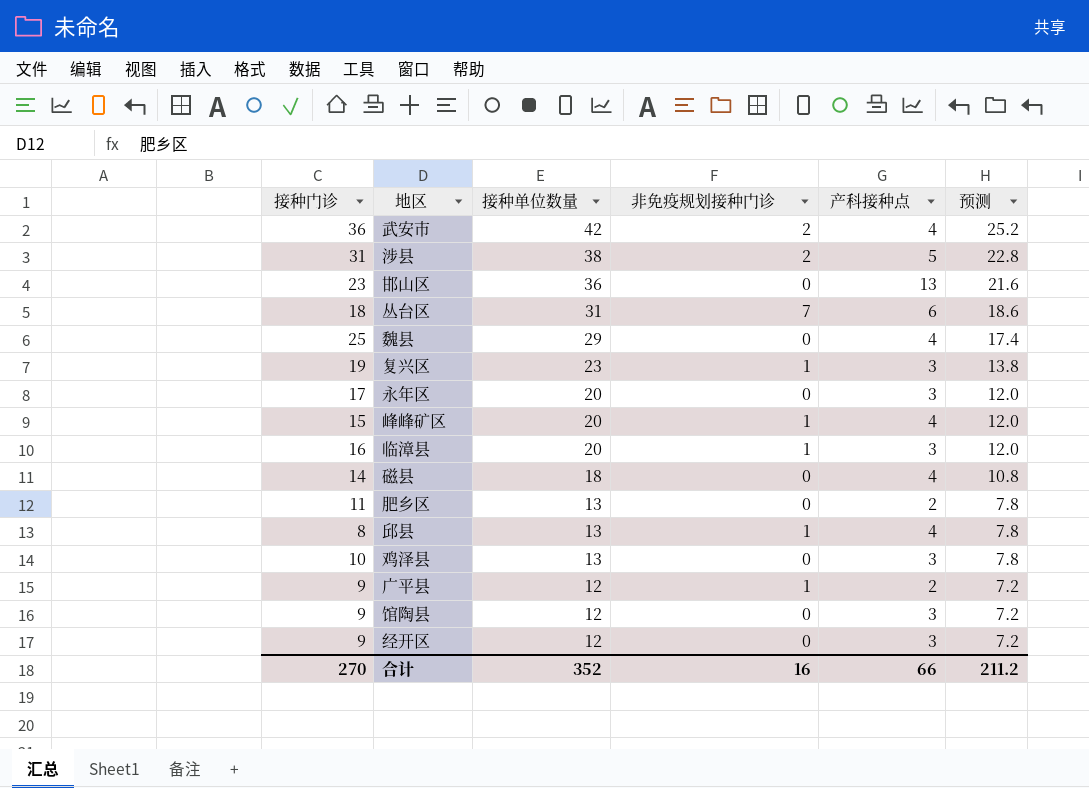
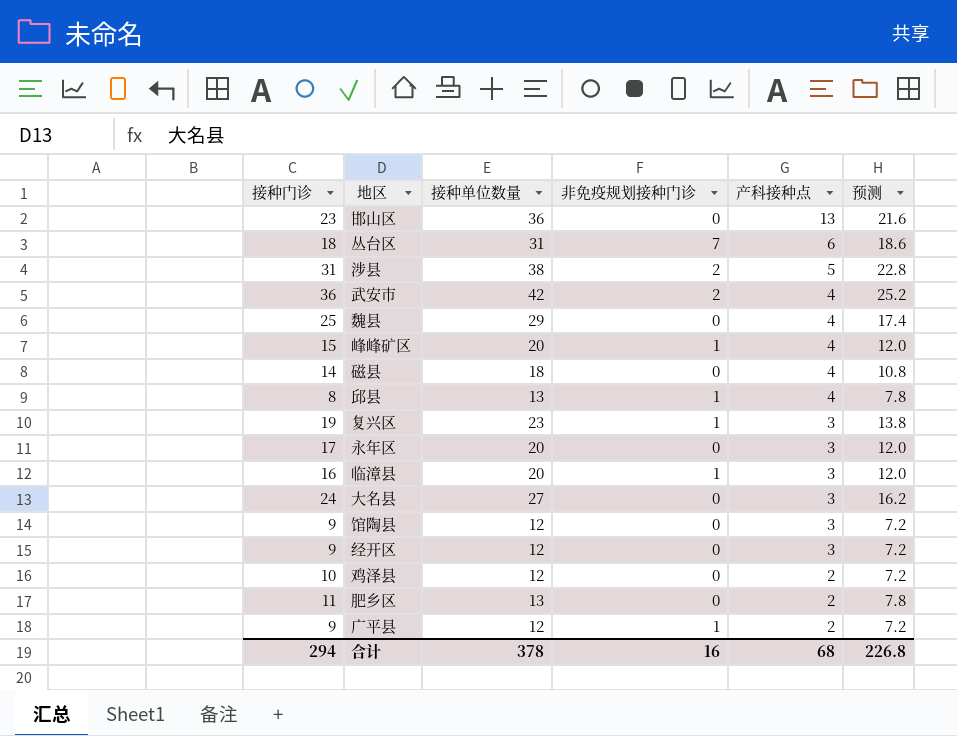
row order: 接种单位数量 descending -> 产科接种点 descending
row 大名县: none -> 24 | 27 | 0 | 3 | 16.2
鸡泽县 | 接种单位数量: 13 -> 12
鸡泽县 | 产科接种点: 3 -> 2
鸡泽县 | 预测: 7.8 -> 7.2
合计 | 接种门诊: 270 -> 294
合计 | 接种单位数量: 352 -> 378
合计 | 产科接种点: 66 -> 68
合计 | 预测: 211.2 -> 226.8

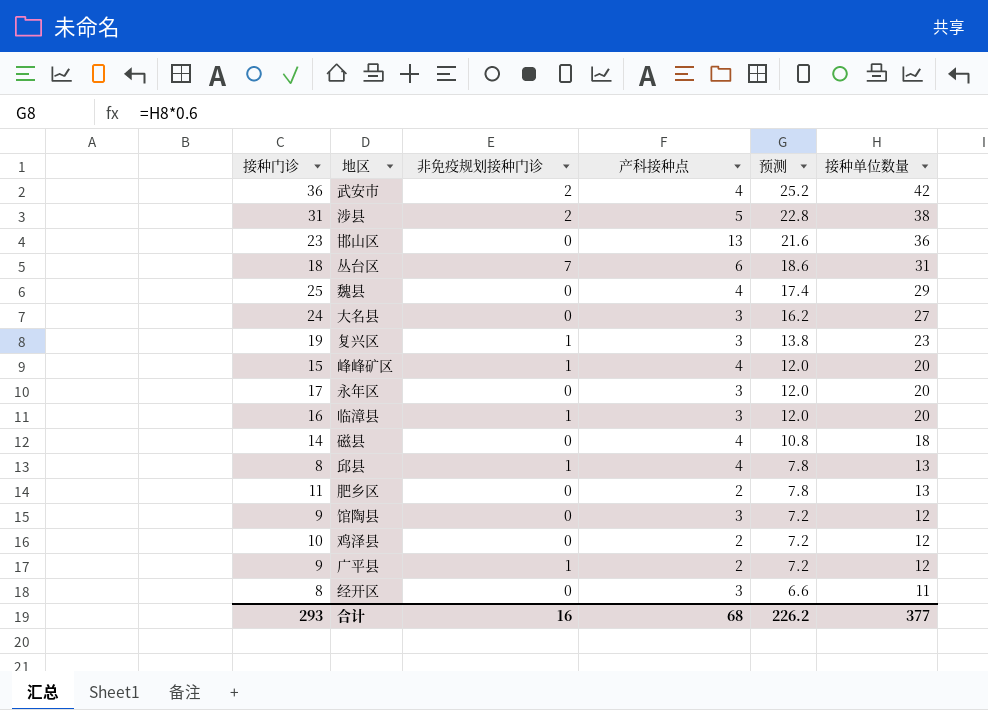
row order: 产科接种点 descending -> 预测 descending
column 接种单位数量 | position: 3 -> 6
经开区 | 接种门诊: 9 -> 8
经开区 | 预测: 7.2 -> 6.6
经开区 | 接种单位数量: 12 -> 11
合计 | 接种门诊: 294 -> 293
合计 | 预测: 226.8 -> 226.2
合计 | 接种单位数量: 378 -> 377

